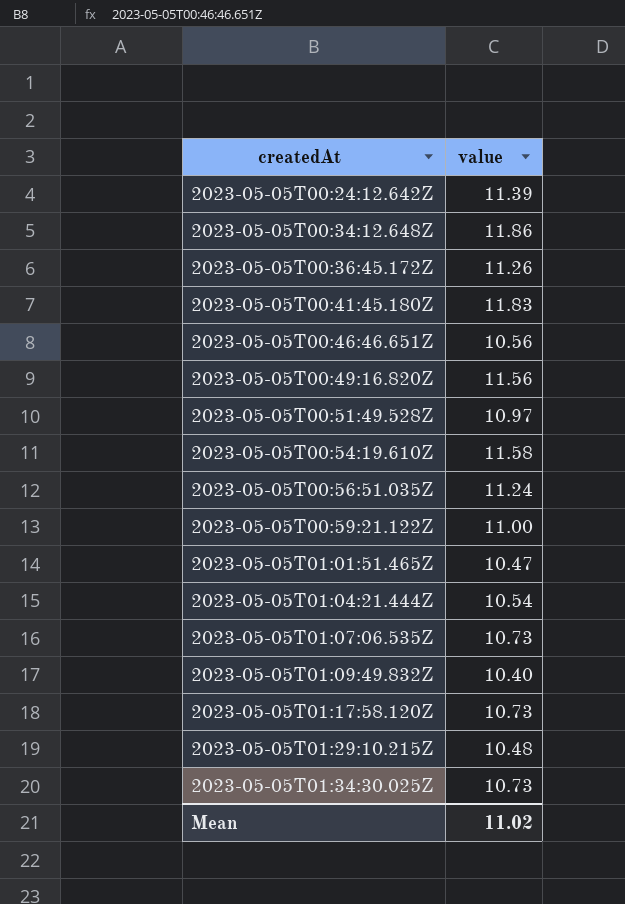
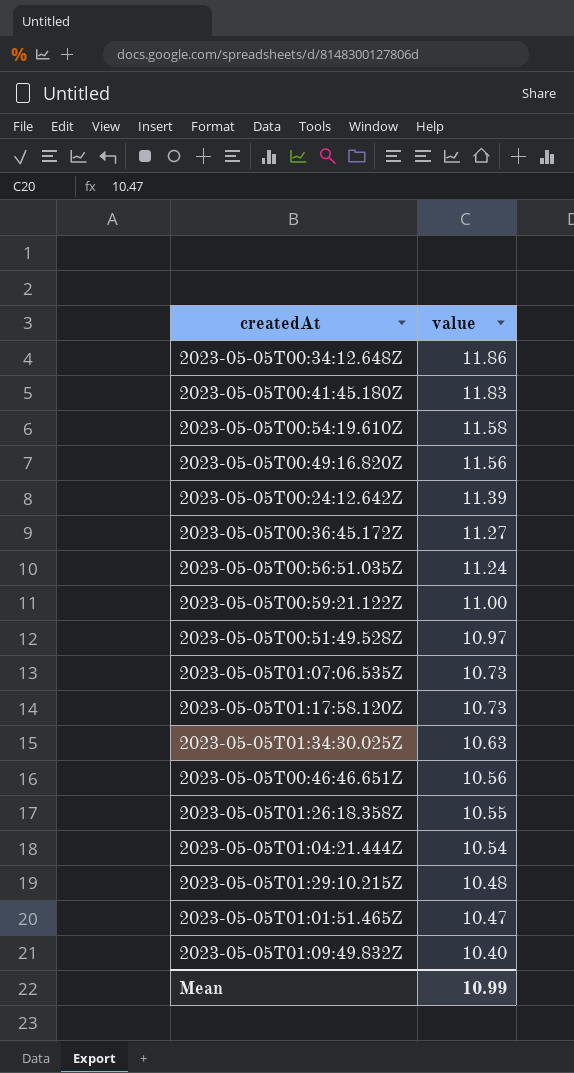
row order: createdAt ascending -> value descending
2023-05-05T00:36:45.172Z | value: 11.26 -> 11.27
2023-05-05T01:34:30.025Z | value: 10.73 -> 10.63
row 2023-05-05T01:26:18.358Z: none -> 10.55
Mean | value: 11.02 -> 10.99

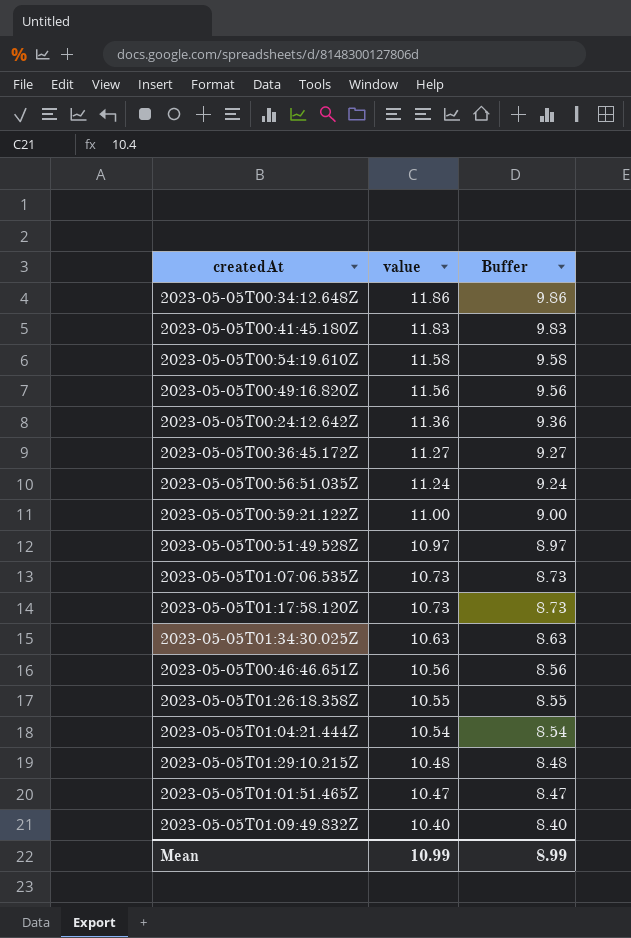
column Buffer | formula: none -> [value] - 2
2023-05-05T00:24:12.642Z | value: 11.39 -> 11.36

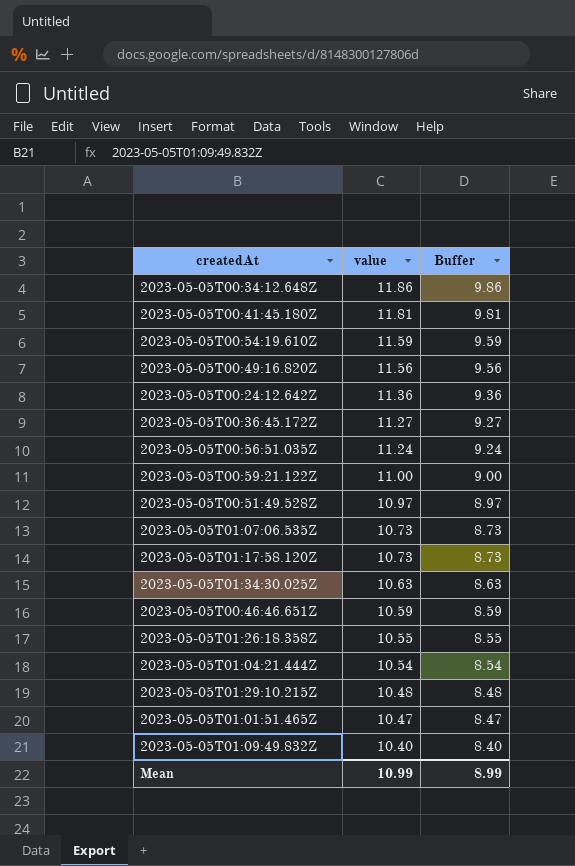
2023-05-05T00:41:45.180Z | value: 11.83 -> 11.81
2023-05-05T00:41:45.180Z | Buffer: 9.83 -> 9.81
2023-05-05T00:54:19.610Z | value: 11.58 -> 11.59
2023-05-05T00:54:19.610Z | Buffer: 9.58 -> 9.59
2023-05-05T00:46:46.651Z | value: 10.56 -> 10.59
2023-05-05T00:46:46.651Z | Buffer: 8.56 -> 8.59

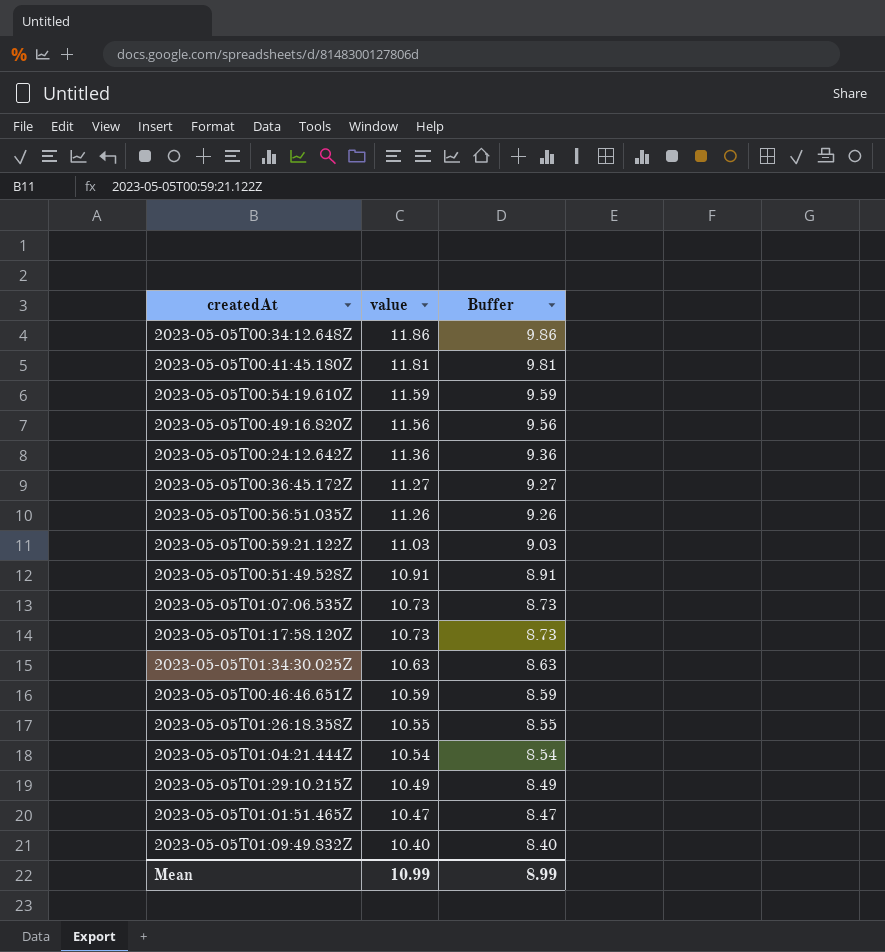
2023-05-05T00:56:51.035Z | value: 11.24 -> 11.26
2023-05-05T00:56:51.035Z | Buffer: 9.24 -> 9.26
2023-05-05T00:59:21.122Z | value: 11.00 -> 11.03
2023-05-05T00:59:21.122Z | Buffer: 9.00 -> 9.03
2023-05-05T00:51:49.528Z | value: 10.97 -> 10.91
2023-05-05T00:51:49.528Z | Buffer: 8.97 -> 8.91
2023-05-05T01:29:10.215Z | value: 10.48 -> 10.49
2023-05-05T01:29:10.215Z | Buffer: 8.48 -> 8.49

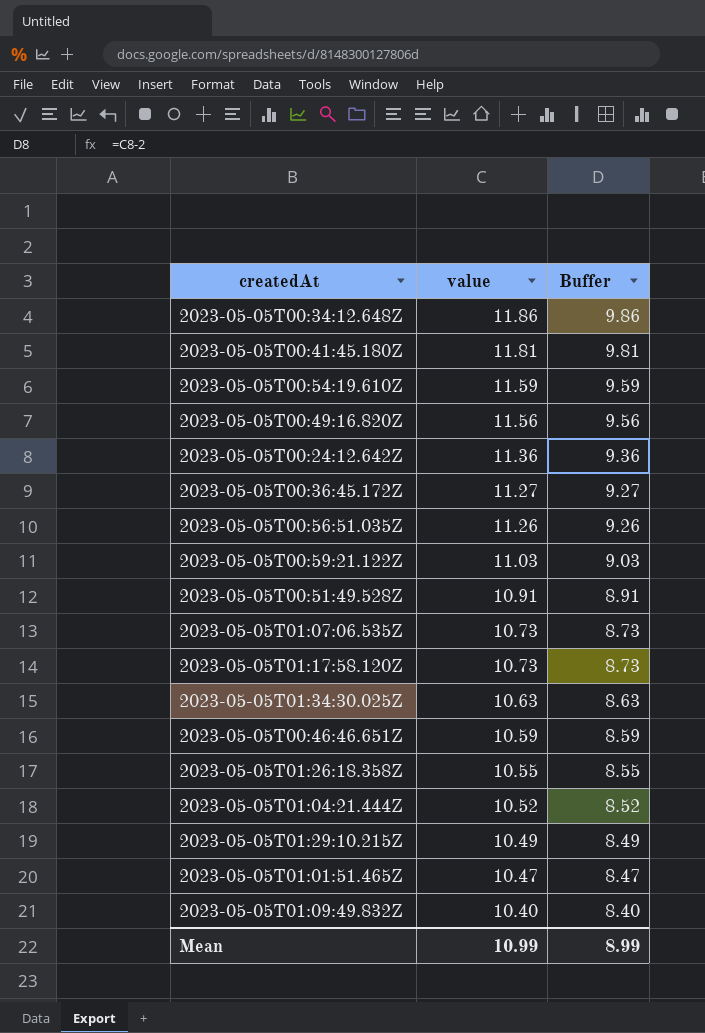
2023-05-05T01:04:21.444Z | value: 10.54 -> 10.52
2023-05-05T01:04:21.444Z | Buffer: 8.54 -> 8.52

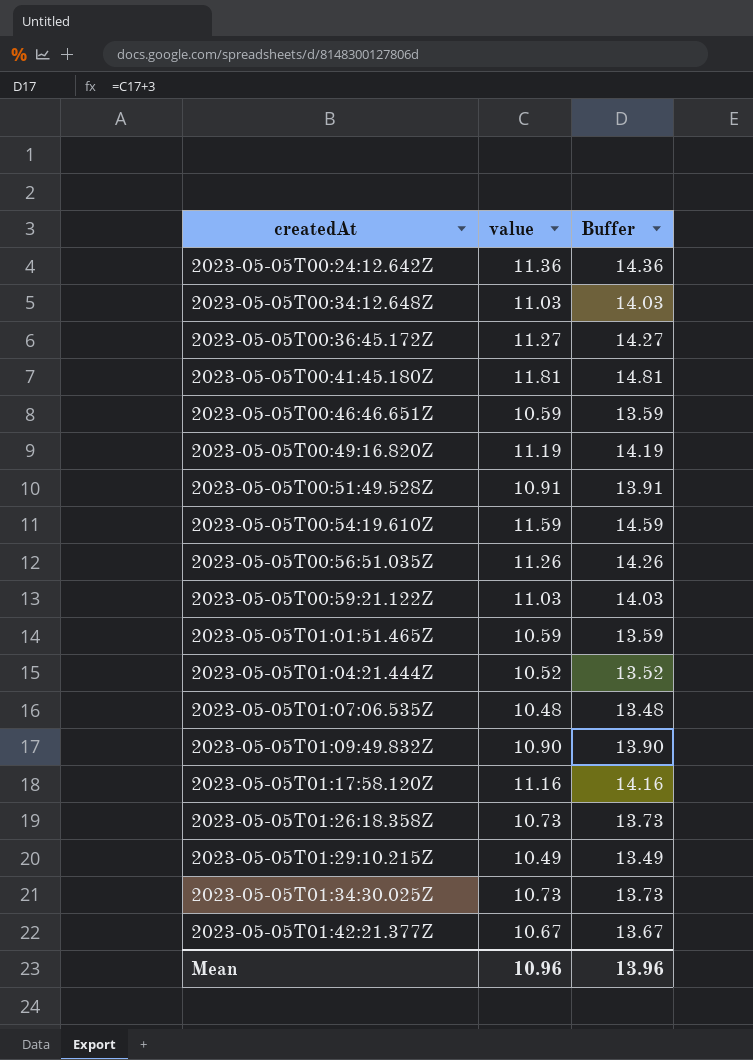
row order: value descending -> createdAt ascending
column Buffer | formula: [value] - 2 -> [value] + 3
2023-05-05T00:34:12.648Z | value: 11.86 -> 11.03
2023-05-05T00:49:16.820Z | value: 11.56 -> 11.19
2023-05-05T01:01:51.465Z | value: 10.47 -> 10.59
2023-05-05T01:07:06.535Z | value: 10.73 -> 10.48
2023-05-05T01:09:49.832Z | value: 10.40 -> 10.90
2023-05-05T01:17:58.120Z | value: 10.73 -> 11.16
2023-05-05T01:26:18.358Z | value: 10.55 -> 10.73
2023-05-05T01:34:30.025Z | value: 10.63 -> 10.73
row 2023-05-05T01:42:21.377Z: none -> 10.67 | 13.67
Mean | value: 10.99 -> 10.96
Mean | Buffer: 8.99 -> 13.96

